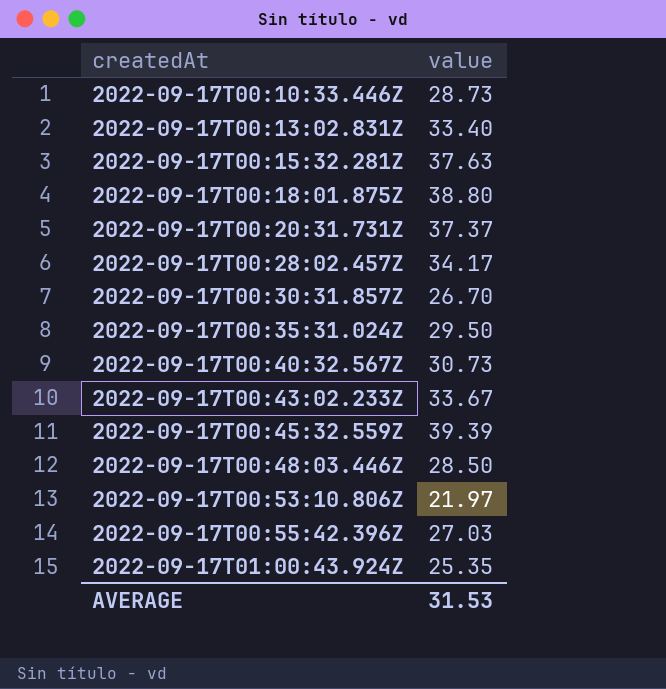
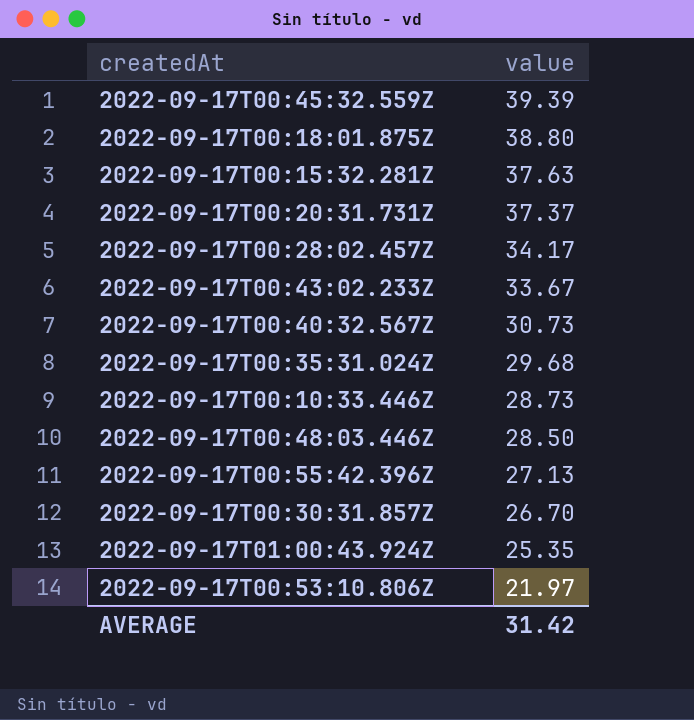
row order: createdAt ascending -> value descending
row 2022-09-17T00:13:02.831Z: 33.40 -> none
2022-09-17T00:35:31.024Z | value: 29.50 -> 29.68
2022-09-17T00:55:42.396Z | value: 27.03 -> 27.13
AVERAGE | value: 31.53 -> 31.42

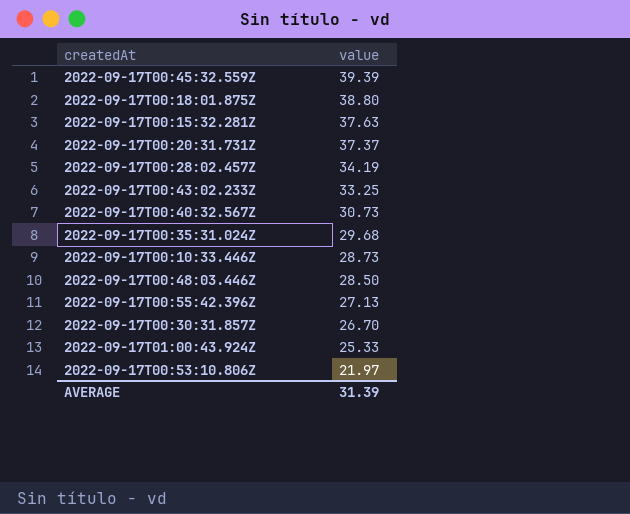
2022-09-17T00:28:02.457Z | value: 34.17 -> 34.19
2022-09-17T00:43:02.233Z | value: 33.67 -> 33.25
2022-09-17T01:00:43.924Z | value: 25.35 -> 25.33
AVERAGE | value: 31.42 -> 31.39

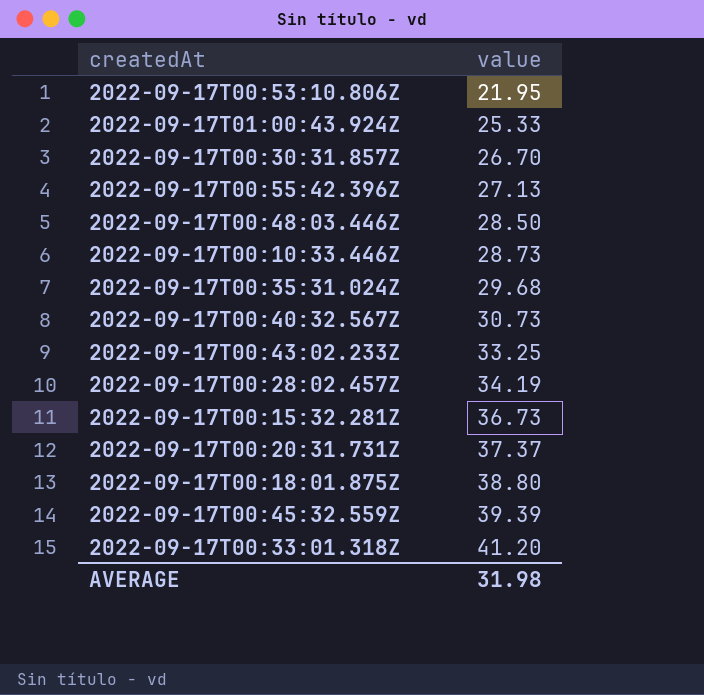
row order: value descending -> value ascending
2022-09-17T00:53:10.806Z | value: 21.97 -> 21.95
2022-09-17T00:15:32.281Z | value: 37.63 -> 36.73
row 2022-09-17T00:33:01.318Z: none -> 41.20
AVERAGE | value: 31.39 -> 31.98

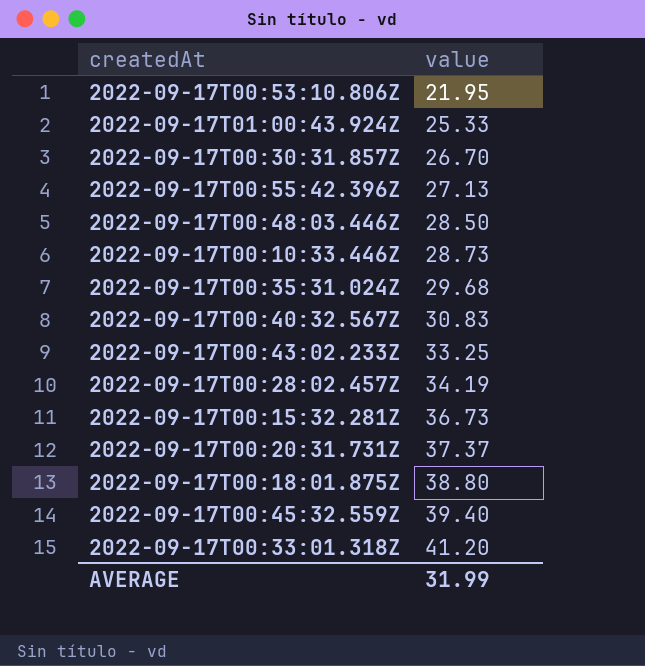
2022-09-17T00:40:32.567Z | value: 30.73 -> 30.83
2022-09-17T00:45:32.559Z | value: 39.39 -> 39.40
AVERAGE | value: 31.98 -> 31.99

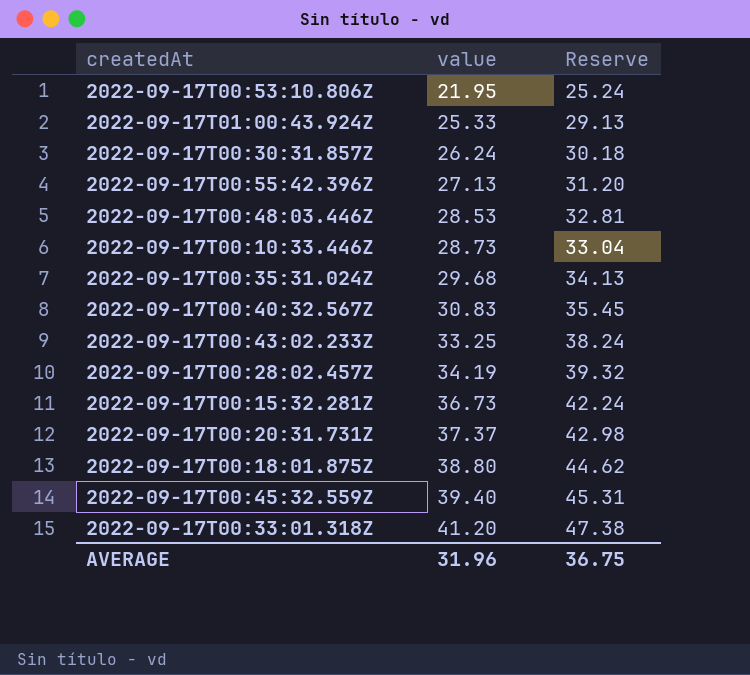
column Reserve | formula: none -> [value] * 1.15
2022-09-17T00:30:31.857Z | value: 26.70 -> 26.24
2022-09-17T00:48:03.446Z | value: 28.50 -> 28.53
AVERAGE | value: 31.99 -> 31.96

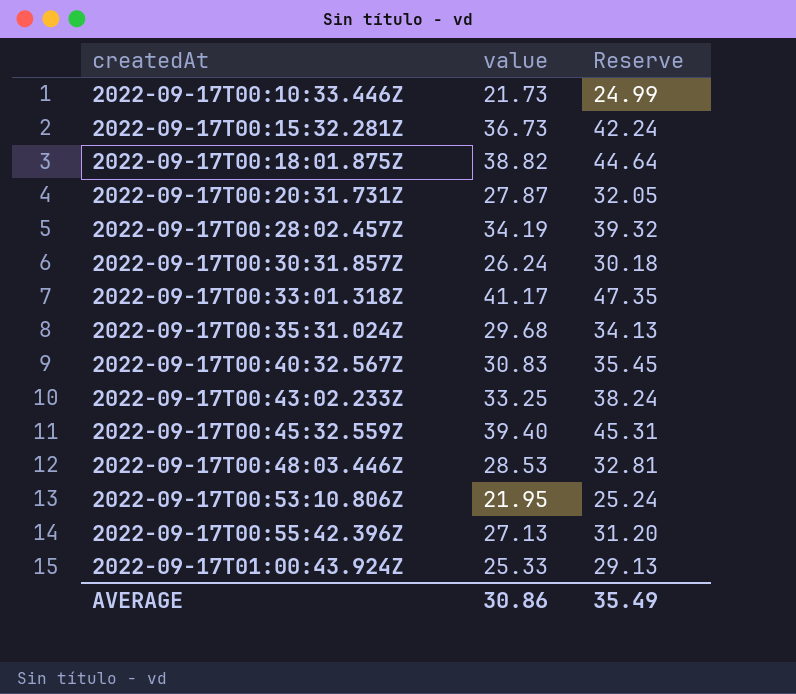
row order: value ascending -> createdAt ascending
2022-09-17T00:10:33.446Z | value: 28.73 -> 21.73
2022-09-17T00:10:33.446Z | Reserve: 33.04 -> 24.99
2022-09-17T00:18:01.875Z | value: 38.80 -> 38.82
2022-09-17T00:18:01.875Z | Reserve: 44.62 -> 44.64
2022-09-17T00:20:31.731Z | value: 37.37 -> 27.87
2022-09-17T00:20:31.731Z | Reserve: 42.98 -> 32.05
2022-09-17T00:33:01.318Z | value: 41.20 -> 41.17
2022-09-17T00:33:01.318Z | Reserve: 47.38 -> 47.35
AVERAGE | value: 31.96 -> 30.86
AVERAGE | Reserve: 36.75 -> 35.49

